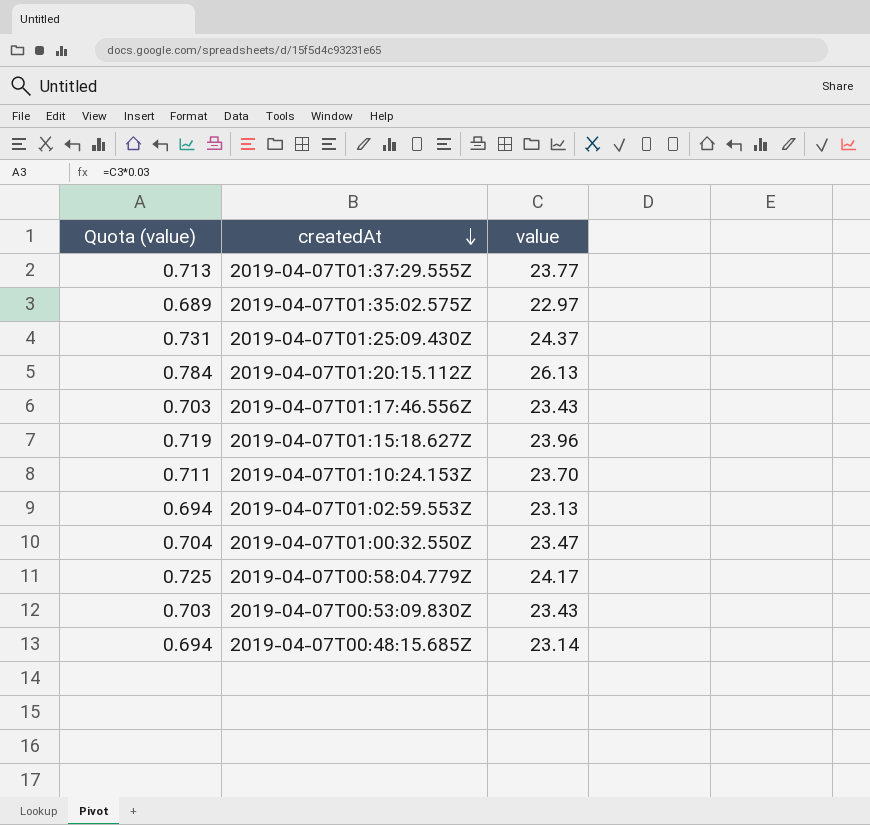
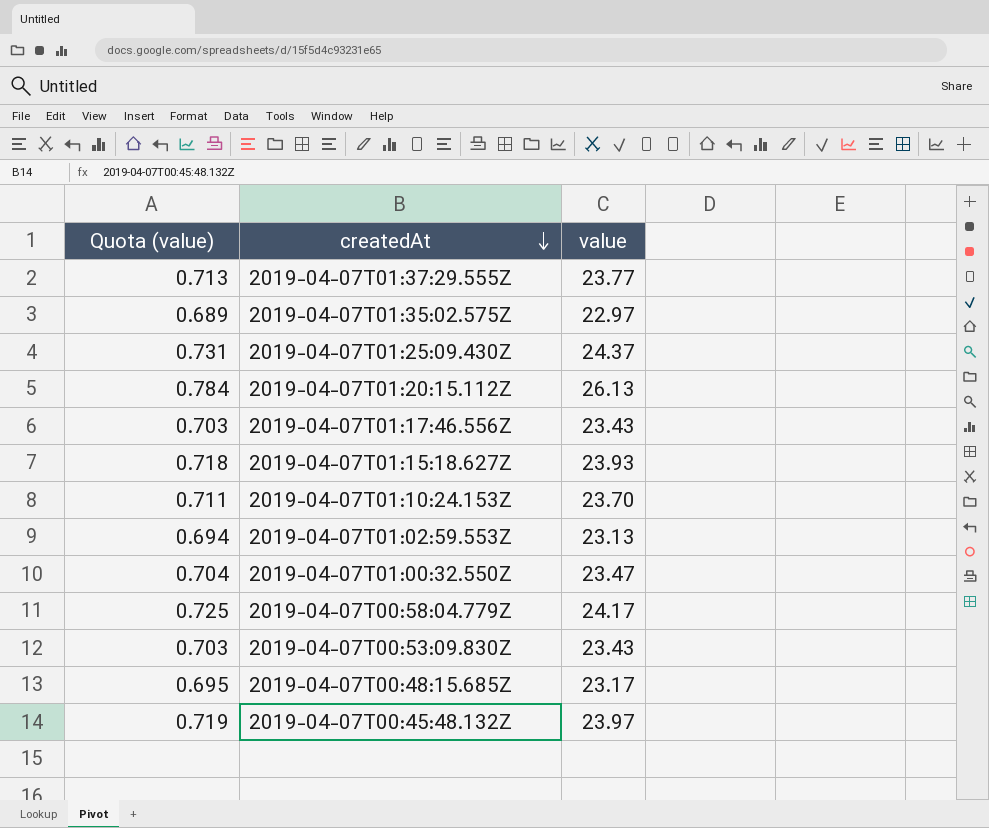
2019-04-07T01:15:18.627Z | Quota (value): 0.719 -> 0.718
2019-04-07T01:15:18.627Z | value: 23.96 -> 23.93
2019-04-07T00:48:15.685Z | Quota (value): 0.694 -> 0.695
2019-04-07T00:48:15.685Z | value: 23.14 -> 23.17
row 2019-04-07T00:45:48.132Z: none -> 0.719 | 23.97

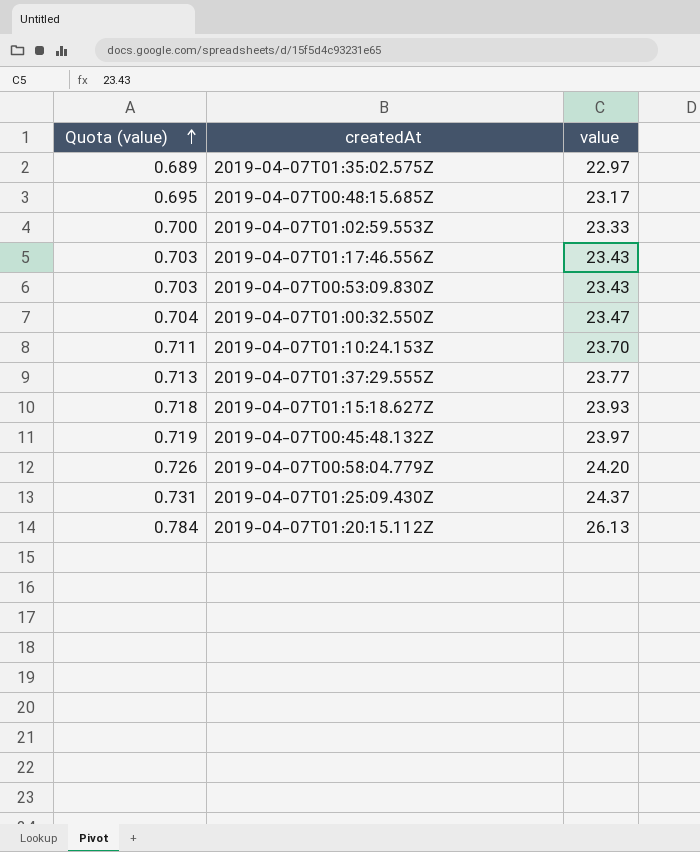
row order: createdAt descending -> Quota (value) ascending
2019-04-07T01:02:59.553Z | Quota (value): 0.694 -> 0.700
2019-04-07T01:02:59.553Z | value: 23.13 -> 23.33
2019-04-07T00:58:04.779Z | Quota (value): 0.725 -> 0.726
2019-04-07T00:58:04.779Z | value: 24.17 -> 24.20

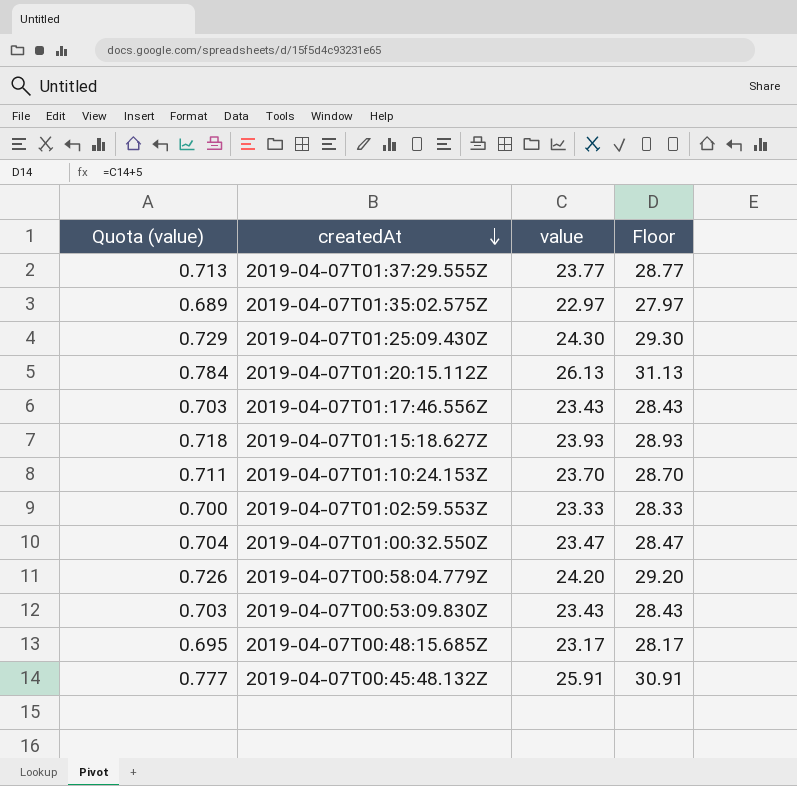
row order: Quota (value) ascending -> createdAt descending
column Floor | formula: none -> [value] + 5
2019-04-07T01:25:09.430Z | Quota (value): 0.731 -> 0.729
2019-04-07T01:25:09.430Z | value: 24.37 -> 24.30
2019-04-07T00:45:48.132Z | Quota (value): 0.719 -> 0.777
2019-04-07T00:45:48.132Z | value: 23.97 -> 25.91

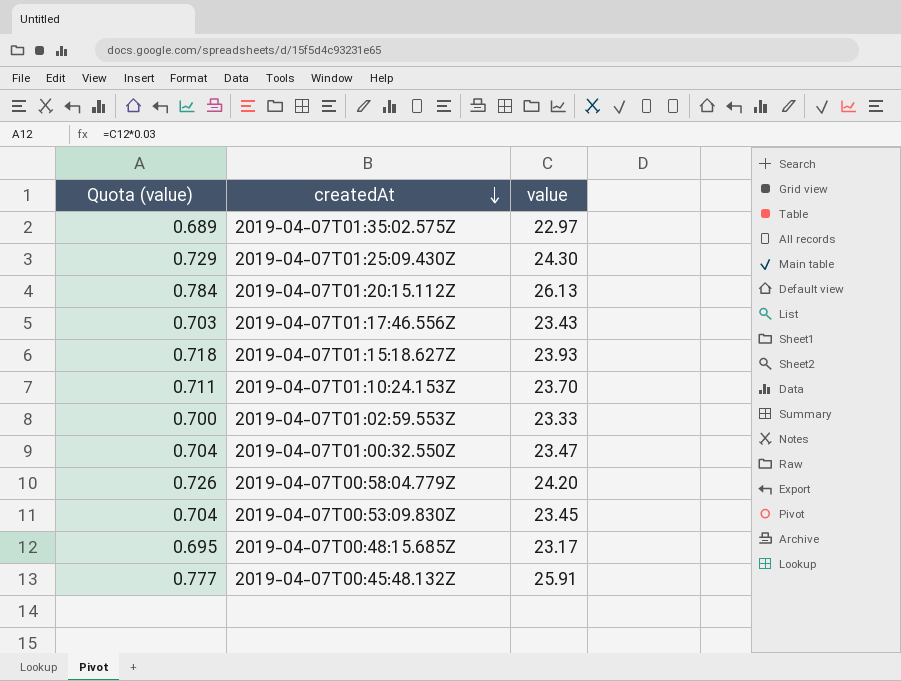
column Floor | formula: [value] + 5 -> none
row 2019-04-07T01:37:29.555Z: 0.713 | 23.77 | 28.77 -> none
2019-04-07T00:53:09.830Z | Quota (value): 0.703 -> 0.704
2019-04-07T00:53:09.830Z | value: 23.43 -> 23.45

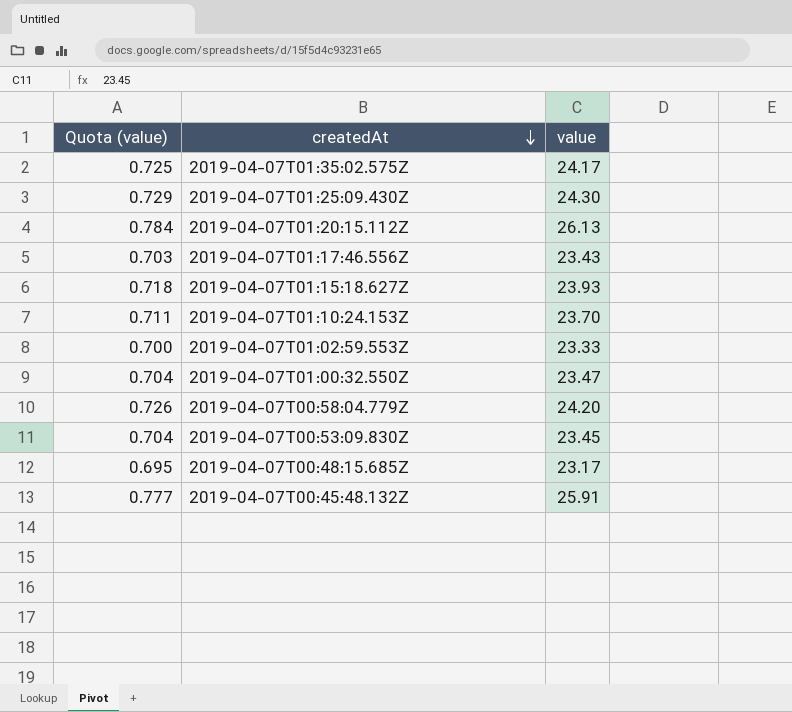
2019-04-07T01:35:02.575Z | Quota (value): 0.689 -> 0.725
2019-04-07T01:35:02.575Z | value: 22.97 -> 24.17

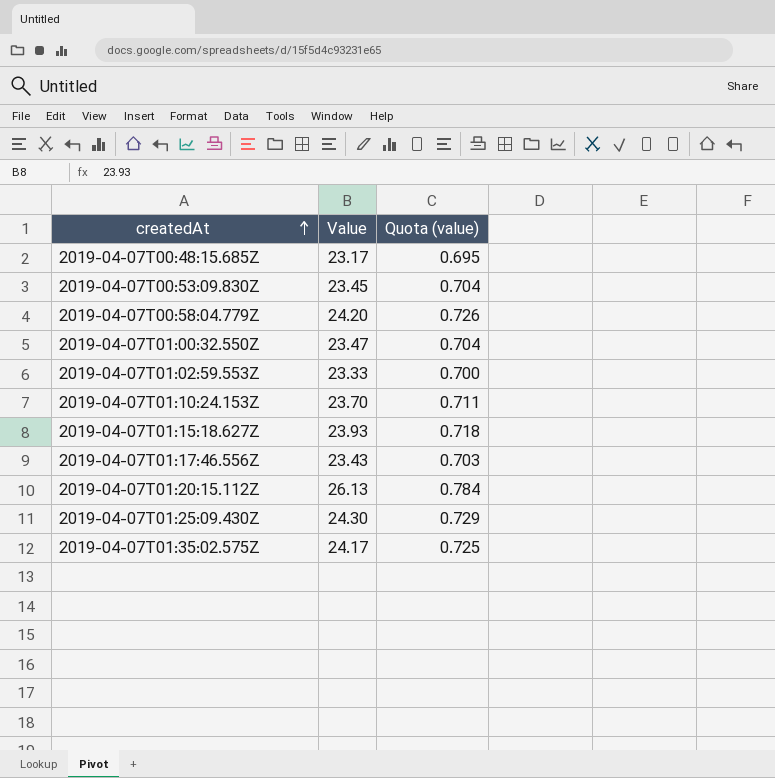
row order: createdAt descending -> createdAt ascending
column name: value -> Value
column Quota (value) | position: 1 -> 3
row 2019-04-07T00:45:48.132Z: 0.777 | 25.91 -> none

